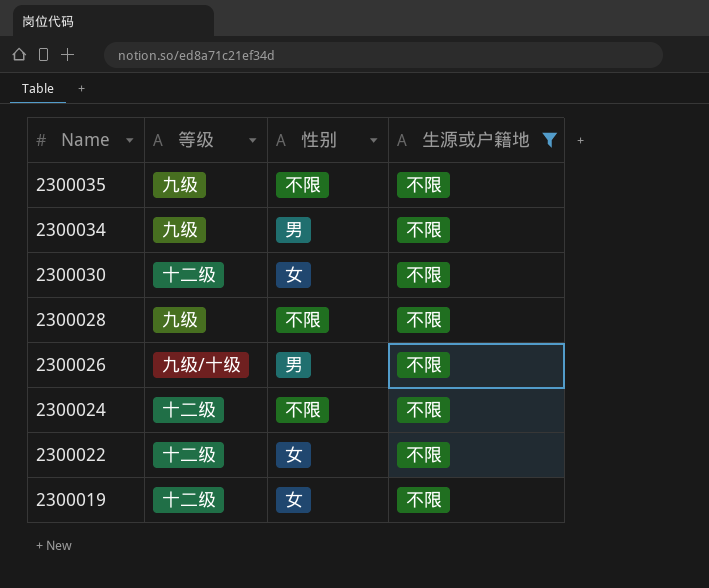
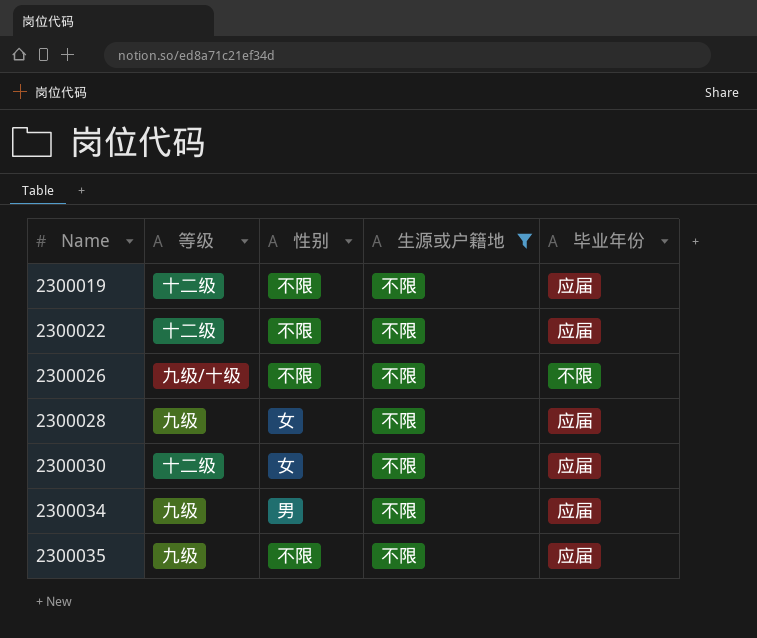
row order: Name descending -> Name ascending
column 毕业年份 | position: none -> 5
row 2300024: 十二级 | 不限 | 不限 -> none
2300019 | 性别: 女 -> 不限
2300022 | 性别: 女 -> 不限
2300026 | 性别: 男 -> 不限
2300028 | 性别: 不限 -> 女

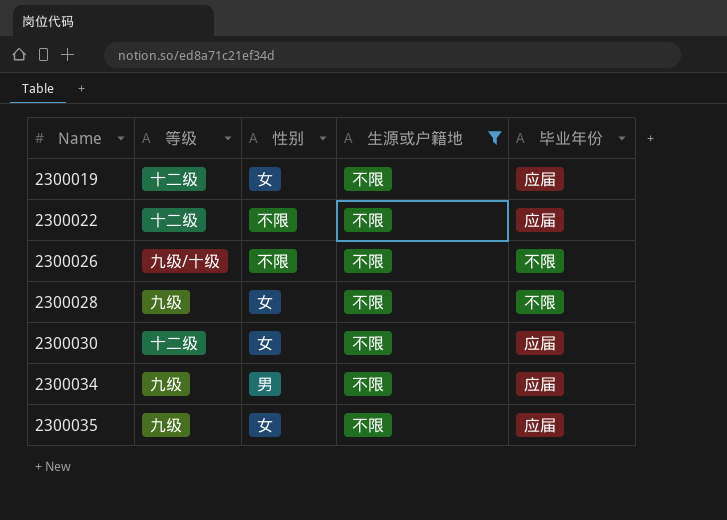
2300019 | 性别: 不限 -> 女
2300028 | 毕业年份: 应届 -> 不限
2300035 | 性别: 不限 -> 女

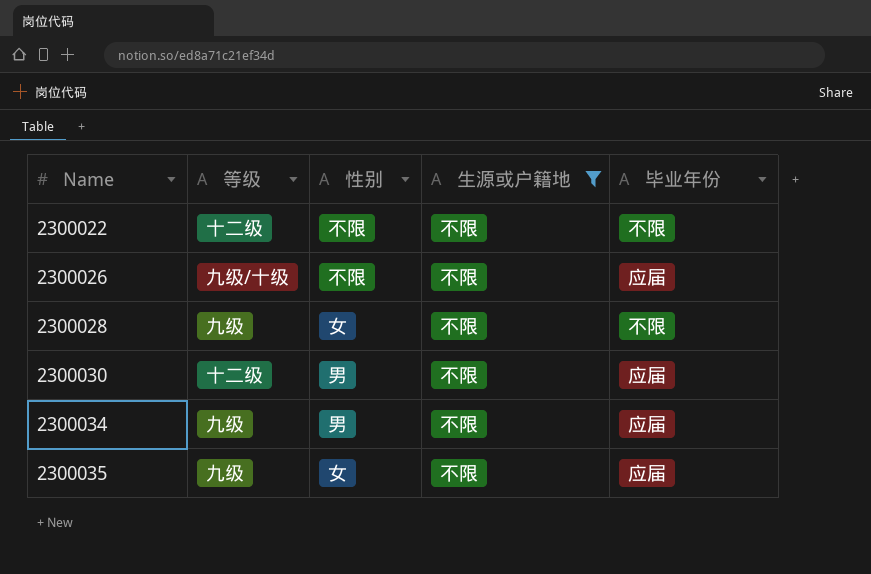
row 2300019: 十二级 | 女 | 不限 | 应届 -> none
2300022 | 毕业年份: 应届 -> 不限
2300026 | 毕业年份: 不限 -> 应届
2300030 | 性别: 女 -> 男

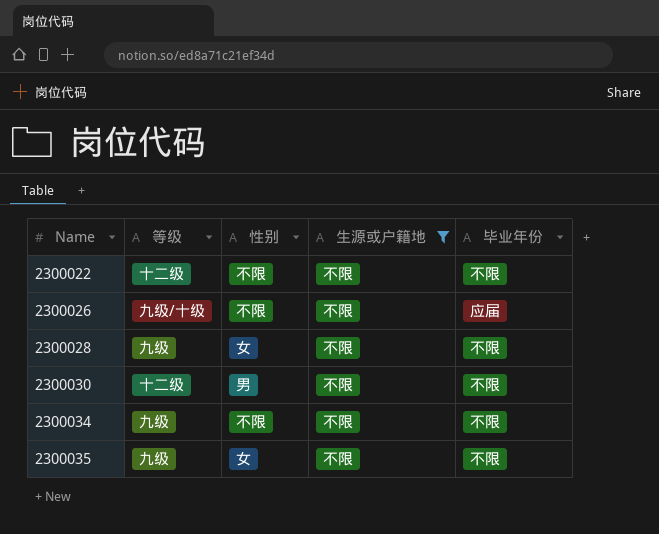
2300030 | 毕业年份: 应届 -> 不限
2300034 | 性别: 男 -> 不限
2300034 | 毕业年份: 应届 -> 不限
2300035 | 毕业年份: 应届 -> 不限

